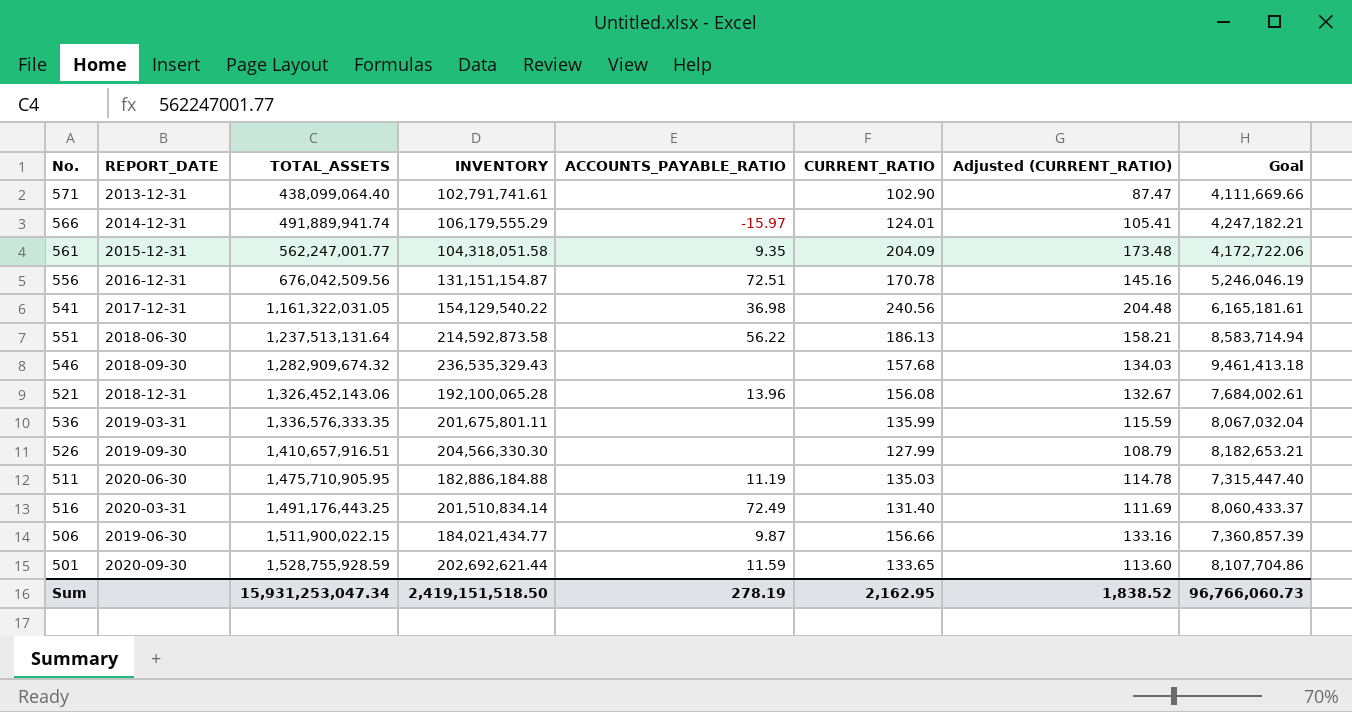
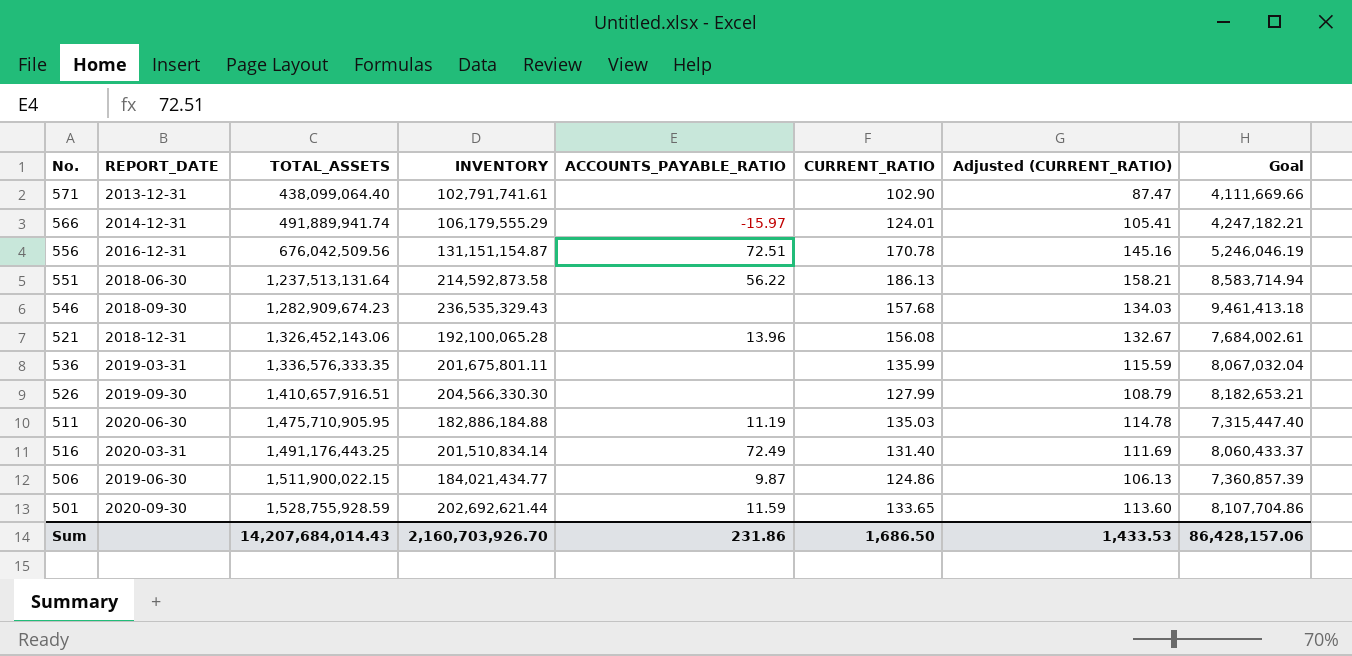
row 561: 2015-12-31 | 562,247,001.77 | 104,318,051.58 | 9.35 | 204.09 | 173.48 | 4,172,722.06 -> none
row 541: 2017-12-31 | 1,161,322,031.05 | 154,129,540.22 | 36.98 | 240.56 | 204.48 | 6,165,181.61 -> none
546 | TOTAL_ASSETS: 1,282,909,674.32 -> 1,282,909,674.23
506 | CURRENT_RATIO: 156.66 -> 124.86
506 | Adjusted (CURRENT_RATIO): 133.16 -> 106.13
Sum | TOTAL_ASSETS: 15,931,253,047.34 -> 14,207,684,014.43
Sum | INVENTORY: 2,419,151,518.50 -> 2,160,703,926.70
Sum | ACCOUNTS_PAYABLE_RATIO: 278.19 -> 231.86
Sum | CURRENT_RATIO: 2,162.95 -> 1,686.50
Sum | Adjusted (CURRENT_RATIO): 1,838.52 -> 1,433.53
Sum | Goal: 96,766,060.73 -> 86,428,157.06

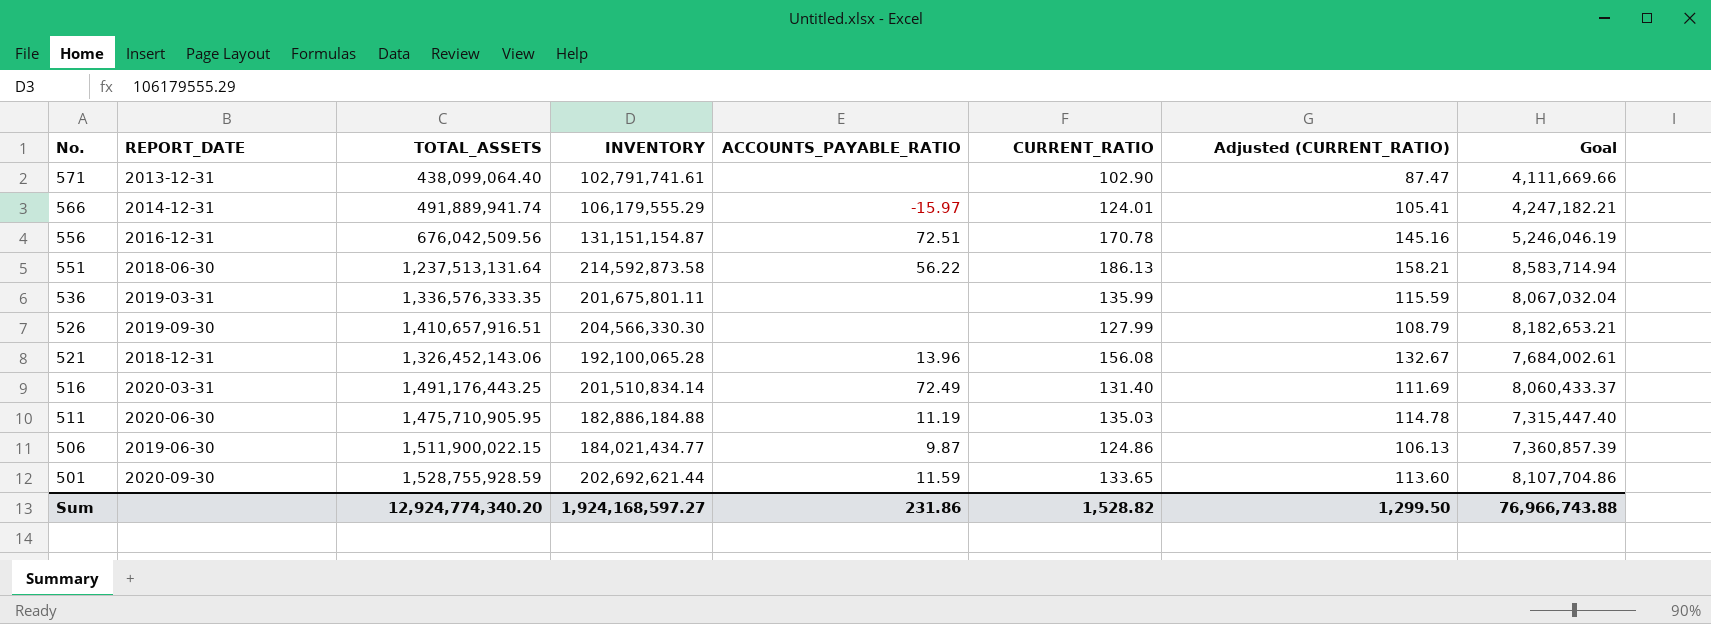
row order: TOTAL_ASSETS ascending -> No. descending
row 546: 2018-09-30 | 1,282,909,674.23 | 236,535,329.43 | none | 157.68 | 134.03 | 9,461,413.18 -> none
Sum | TOTAL_ASSETS: 14,207,684,014.43 -> 12,924,774,340.20
Sum | INVENTORY: 2,160,703,926.70 -> 1,924,168,597.27
Sum | CURRENT_RATIO: 1,686.50 -> 1,528.82
Sum | Adjusted (CURRENT_RATIO): 1,433.53 -> 1,299.50
Sum | Goal: 86,428,157.06 -> 76,966,743.88

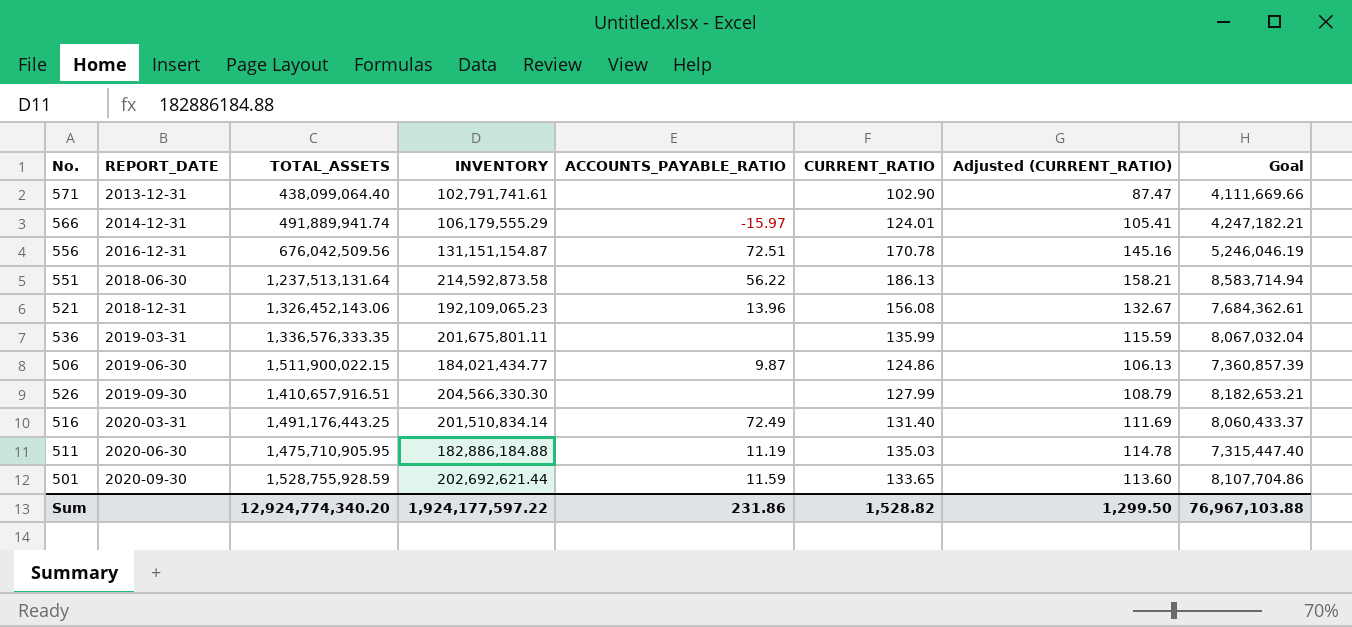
row order: No. descending -> REPORT_DATE ascending
521 | INVENTORY: 192,100,065.28 -> 192,109,065.23
521 | Goal: 7,684,002.61 -> 7,684,362.61
Sum | INVENTORY: 1,924,168,597.27 -> 1,924,177,597.22
Sum | Goal: 76,966,743.88 -> 76,967,103.88

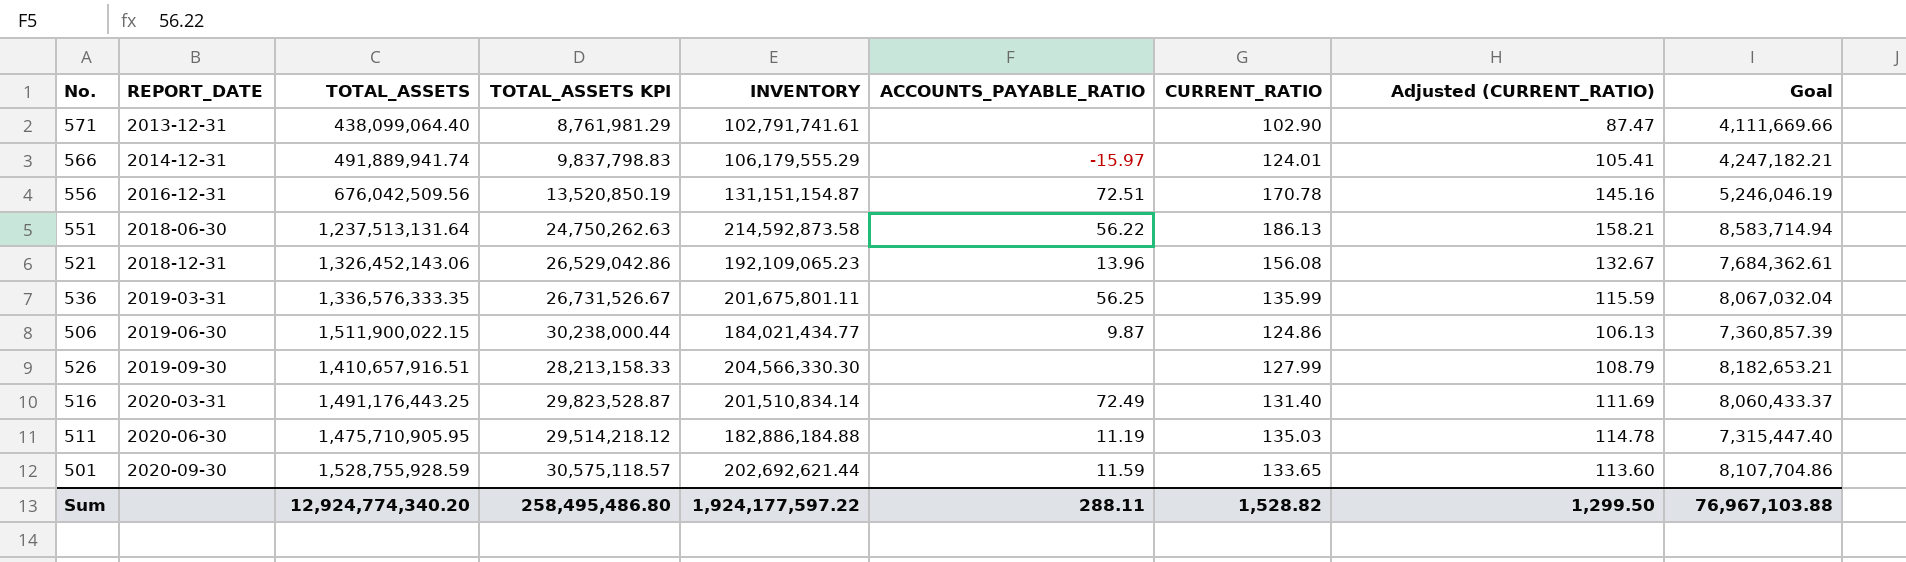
column TOTAL_ASSETS KPI | formula: none -> [TOTAL_ASSETS] * 0.02
536 | ACCOUNTS_PAYABLE_RATIO: none -> 56.25
Sum | ACCOUNTS_PAYABLE_RATIO: 231.86 -> 288.11

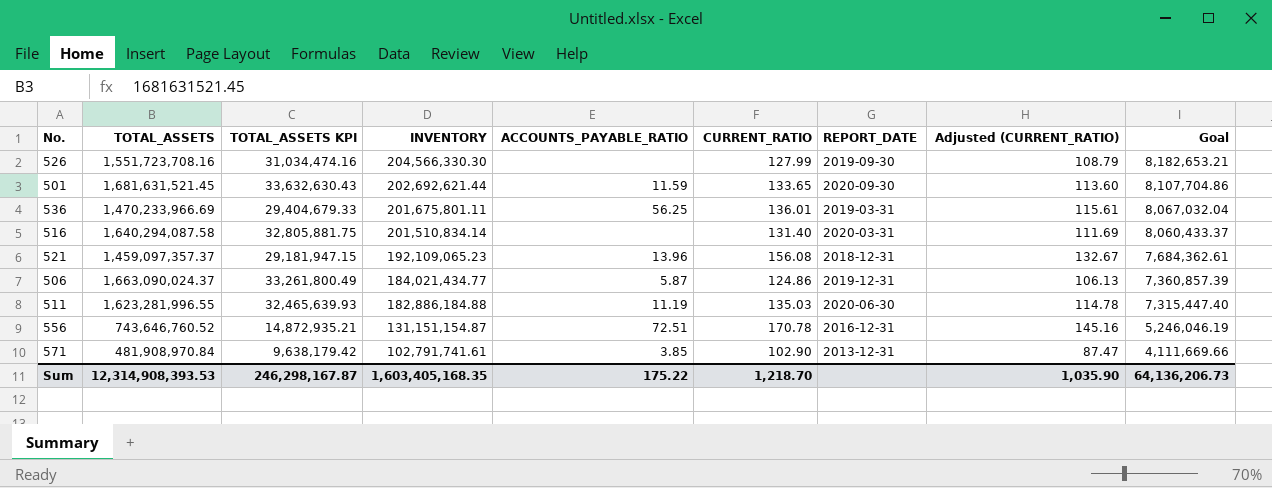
row order: REPORT_DATE ascending -> INVENTORY descending
column REPORT_DATE | position: 2 -> 7
row 566: 2014-12-31 | 491,889,941.74 | 9,837,798.83 | 106,179,555.29 | -15.97 | 124.01 | 105.41 | 4,247,182.21 -> none
row 551: 2018-06-30 | 1,237,513,131.64 | 24,750,262.63 | 214,592,873.58 | 56.22 | 186.13 | 158.21 | 8,583,714.94 -> none
526 | TOTAL_ASSETS: 1,410,657,916.51 -> 1,551,723,708.16
526 | TOTAL_ASSETS KPI: 28,213,158.33 -> 31,034,474.16
501 | TOTAL_ASSETS: 1,528,755,928.59 -> 1,681,631,521.45
501 | TOTAL_ASSETS KPI: 30,575,118.57 -> 33,632,630.43
536 | TOTAL_ASSETS: 1,336,576,333.35 -> 1,470,233,966.69
536 | TOTAL_ASSETS KPI: 26,731,526.67 -> 29,404,679.33
536 | CURRENT_RATIO: 135.99 -> 136.01
536 | Adjusted (CURRENT_RATIO): 115.59 -> 115.61
516 | TOTAL_ASSETS: 1,491,176,443.25 -> 1,640,294,087.58
516 | TOTAL_ASSETS KPI: 29,823,528.87 -> 32,805,881.75
516 | ACCOUNTS_PAYABLE_RATIO: 72.49 -> none
521 | TOTAL_ASSETS: 1,326,452,143.06 -> 1,459,097,357.37
521 | TOTAL_ASSETS KPI: 26,529,042.86 -> 29,181,947.15
506 | TOTAL_ASSETS: 1,511,900,022.15 -> 1,663,090,024.37
506 | TOTAL_ASSETS KPI: 30,238,000.44 -> 33,261,800.49
506 | ACCOUNTS_PAYABLE_RATIO: 9.87 -> 5.87
506 | REPORT_DATE: 2019-06-30 -> 2019-12-31
511 | TOTAL_ASSETS: 1,475,710,905.95 -> 1,623,281,996.55
511 | TOTAL_ASSETS KPI: 29,514,218.12 -> 32,465,639.93
556 | TOTAL_ASSETS: 676,042,509.56 -> 743,646,760.52
556 | TOTAL_ASSETS KPI: 13,520,850.19 -> 14,872,935.21
571 | TOTAL_ASSETS: 438,099,064.40 -> 481,908,970.84
571 | TOTAL_ASSETS KPI: 8,761,981.29 -> 9,638,179.42
571 | ACCOUNTS_PAYABLE_RATIO: none -> 3.85
Sum | TOTAL_ASSETS: 12,924,774,340.20 -> 12,314,908,393.53
Sum | TOTAL_ASSETS KPI: 258,495,486.80 -> 246,298,167.87
Sum | INVENTORY: 1,924,177,597.22 -> 1,603,405,168.35
Sum | ACCOUNTS_PAYABLE_RATIO: 288.11 -> 175.22
Sum | CURRENT_RATIO: 1,528.82 -> 1,218.70
Sum | Adjusted (CURRENT_RATIO): 1,299.50 -> 1,035.90
Sum | Goal: 76,967,103.88 -> 64,136,206.73

